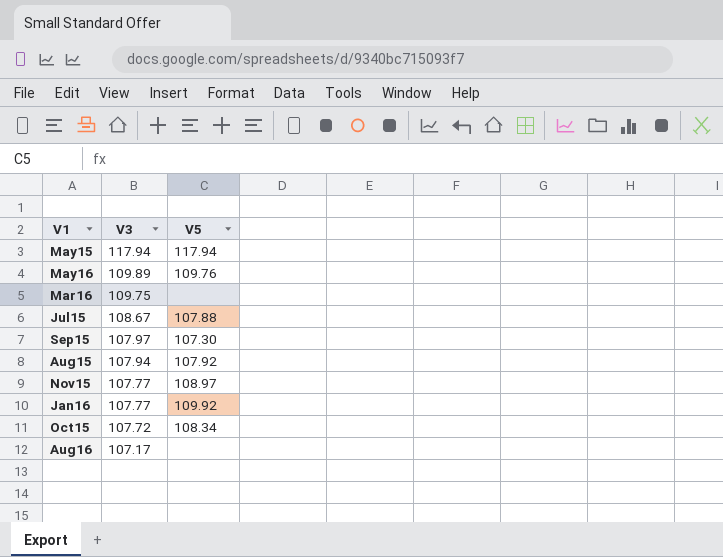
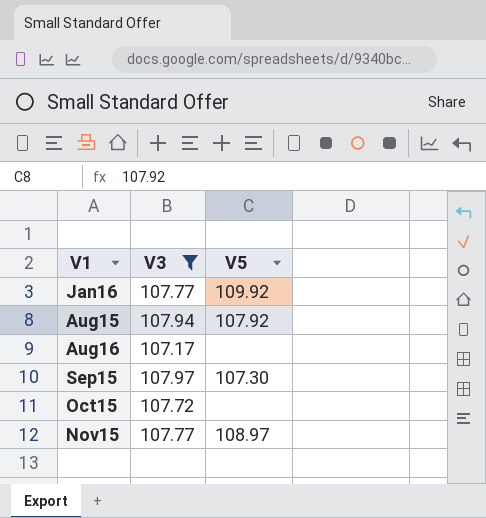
filter: none -> V3 <= 107.97
row order: V3 descending -> V1 ascending
Oct15 | V5: 108.34 -> none

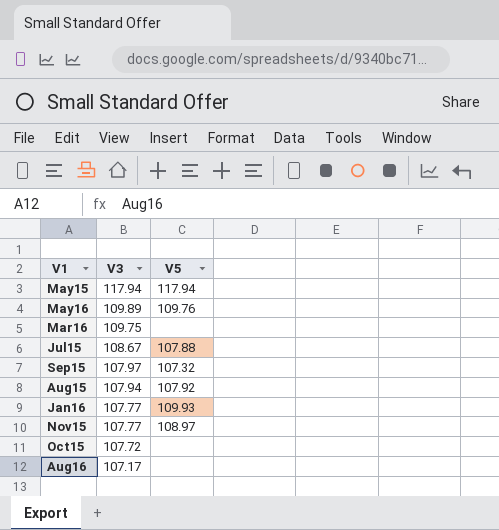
filter: V3 <= 107.97 -> none
row order: V1 ascending -> V3 descending
Sep15 | V5: 107.30 -> 107.32
Jan16 | V5: 109.92 -> 109.93

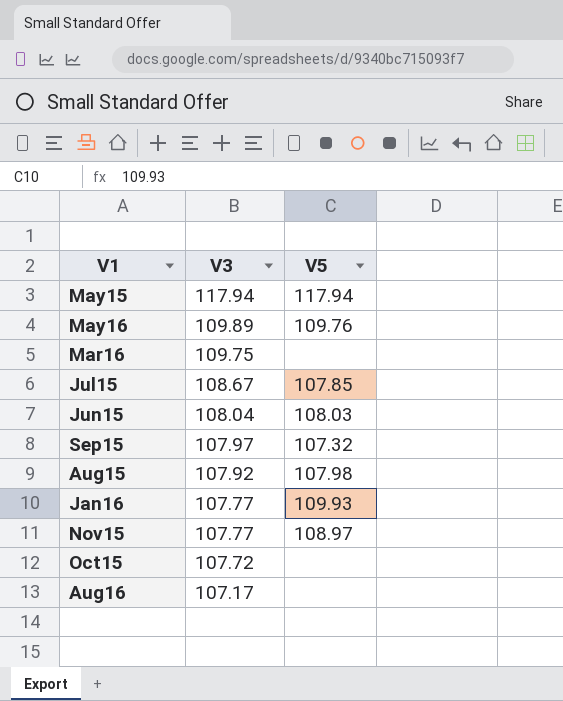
Jul15 | V5: 107.88 -> 107.85
row Jun15: none -> 108.04 | 108.03
Aug15 | V3: 107.94 -> 107.92
Aug15 | V5: 107.92 -> 107.98

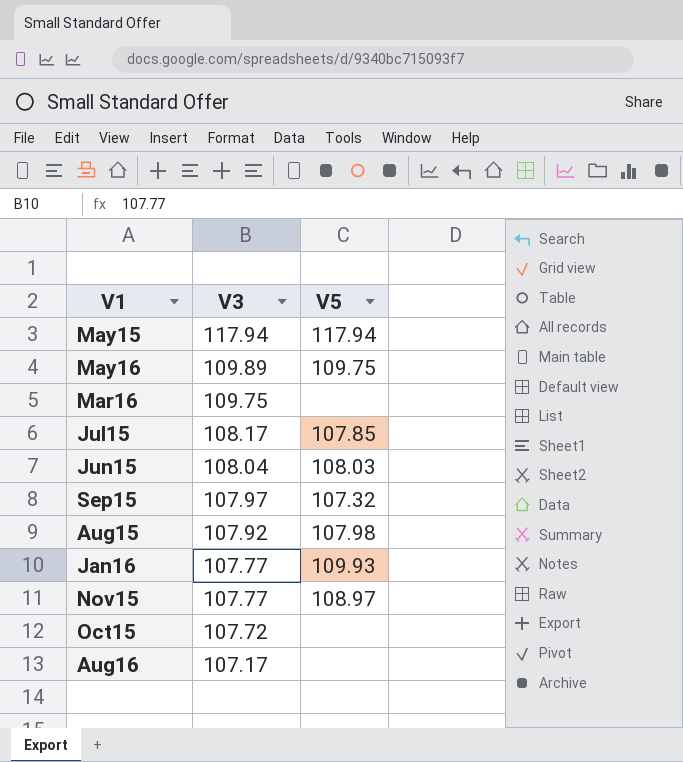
May16 | V5: 109.76 -> 109.75
Jul15 | V3: 108.67 -> 108.17

